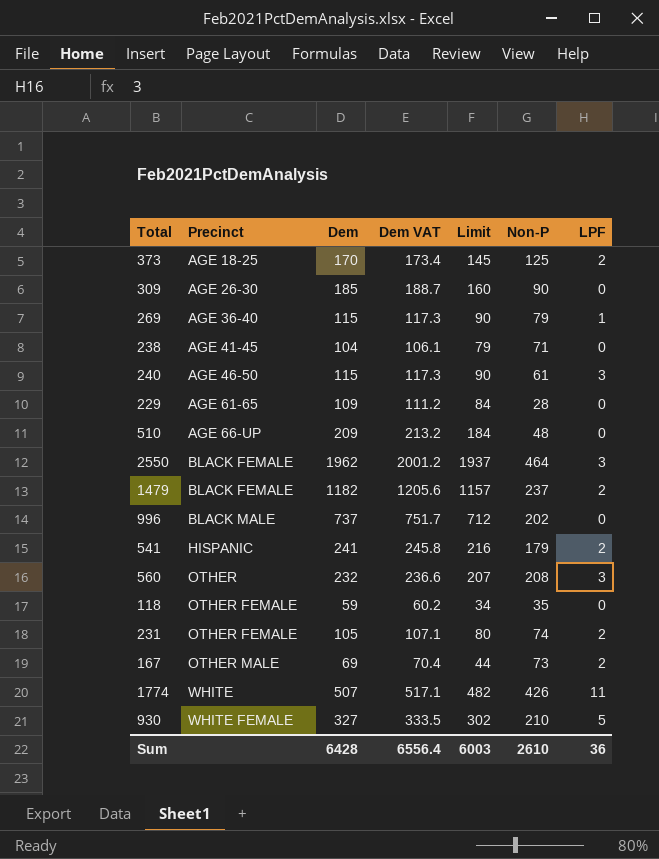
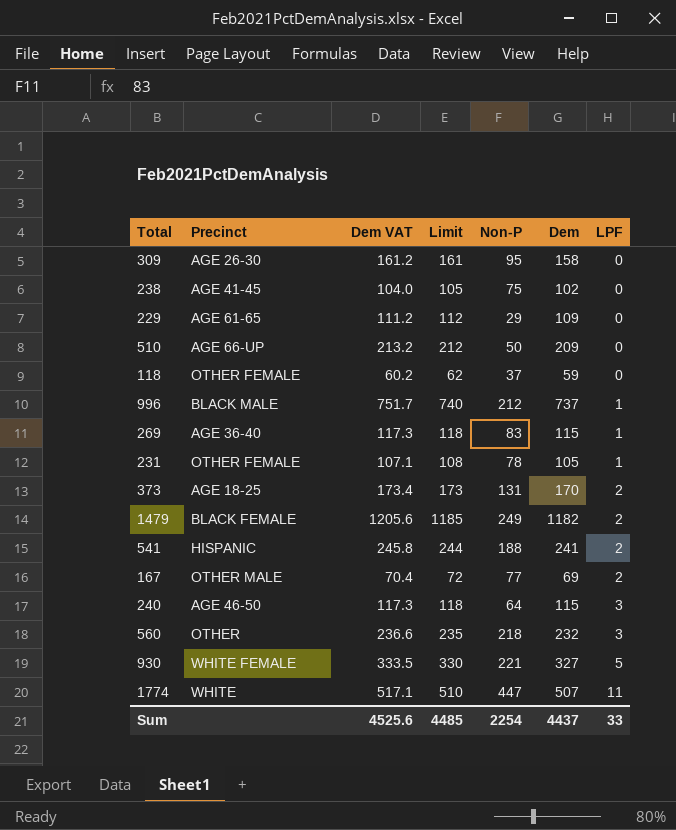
row order: Precinct ascending -> LPF ascending
column Limit | formula: [Dem] - 25 -> [Dem] + 3
column Dem | position: 3 -> 6
row 2550: BLACK FEMALE | 1962 | 2001.2 | 1937 | 464 | 3 -> none
309 | Dem VAT: 188.7 -> 161.2
309 | Non-P: 90 -> 95
309 | Dem: 185 -> 158
238 | Dem VAT: 106.1 -> 104.0
238 | Non-P: 71 -> 75
238 | Dem: 104 -> 102
229 | Non-P: 28 -> 29
510 | Non-P: 48 -> 50
118 | Non-P: 35 -> 37
996 | Non-P: 202 -> 212
996 | LPF: 0 -> 1
269 | Non-P: 79 -> 83
231 | Non-P: 74 -> 78
231 | LPF: 2 -> 1
373 | Non-P: 125 -> 131
1479 | Non-P: 237 -> 249
541 | Non-P: 179 -> 188
167 | Non-P: 73 -> 77
240 | Non-P: 61 -> 64
560 | Non-P: 208 -> 218
930 | Non-P: 210 -> 221
1774 | Non-P: 426 -> 447
Sum | Dem VAT: 6556.4 -> 4525.6
Sum | Limit: 6003 -> 4485
Sum | Non-P: 2610 -> 2254
Sum | Dem: 6428 -> 4437
Sum | LPF: 36 -> 33

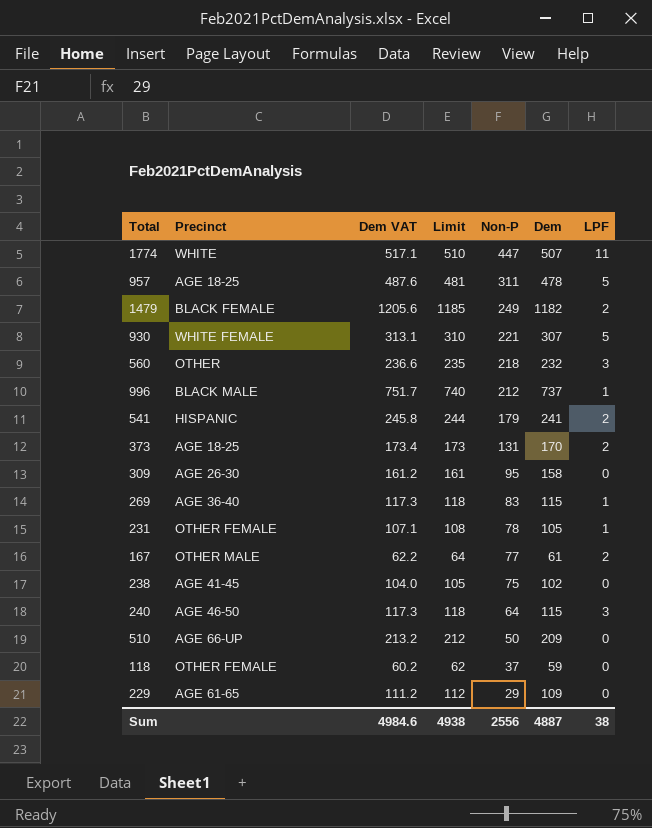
row order: LPF ascending -> Non-P descending
row 957: none -> AGE 18-25 | 487.6 | 481 | 311 | 478 | 5
930 | Dem VAT: 333.5 -> 313.1
930 | Limit: 330 -> 310
930 | Dem: 327 -> 307
541 | Non-P: 188 -> 179
167 | Dem VAT: 70.4 -> 62.2
167 | Limit: 72 -> 64
167 | Dem: 69 -> 61
Sum | Dem VAT: 4525.6 -> 4984.6
Sum | Limit: 4485 -> 4938
Sum | Non-P: 2254 -> 2556
Sum | Dem: 4437 -> 4887
Sum | LPF: 33 -> 38

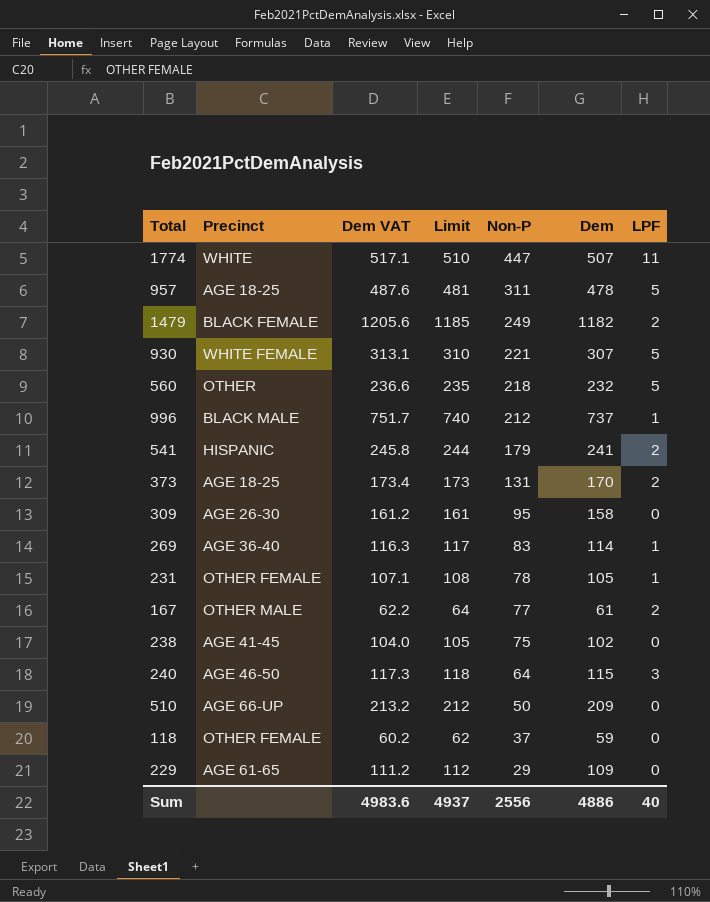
560 | LPF: 3 -> 5
269 | Dem VAT: 117.3 -> 116.3
269 | Limit: 118 -> 117
269 | Dem: 115 -> 114
Sum | Dem VAT: 4984.6 -> 4983.6
Sum | Limit: 4938 -> 4937
Sum | Dem: 4887 -> 4886
Sum | LPF: 38 -> 40

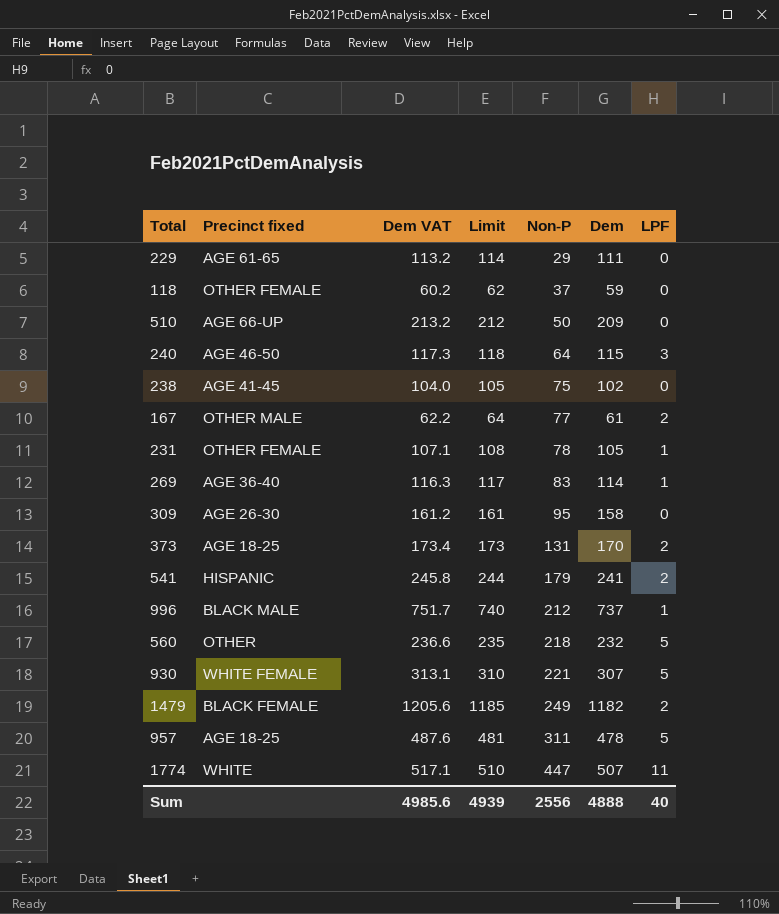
row order: Non-P descending -> Non-P ascending
column name: Precinct -> Precinct fixed
229 | Dem VAT: 111.2 -> 113.2
229 | Limit: 112 -> 114
229 | Dem: 109 -> 111
Sum | Dem VAT: 4983.6 -> 4985.6
Sum | Limit: 4937 -> 4939
Sum | Dem: 4886 -> 4888

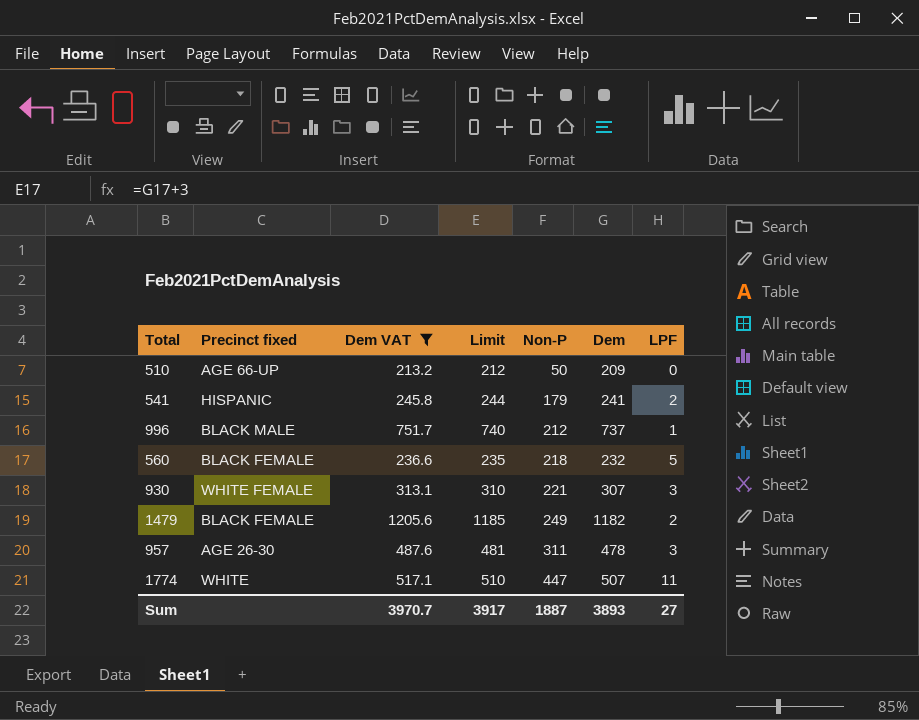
filter: none -> Dem VAT >= 213.2
560 | Precinct fixed: OTHER -> BLACK FEMALE
930 | LPF: 5 -> 3
957 | Precinct fixed: AGE 18-25 -> AGE 26-30
957 | LPF: 5 -> 3
Sum | Dem VAT: 4985.6 -> 3970.7
Sum | Limit: 4939 -> 3917
Sum | Non-P: 2556 -> 1887
Sum | Dem: 4888 -> 3893
Sum | LPF: 40 -> 27

